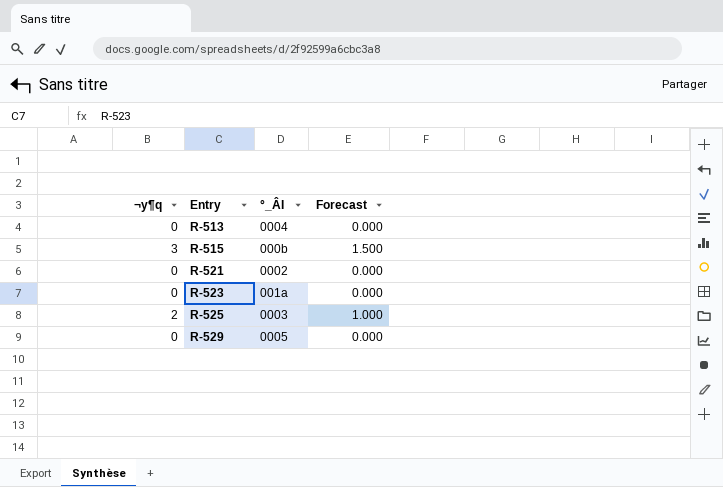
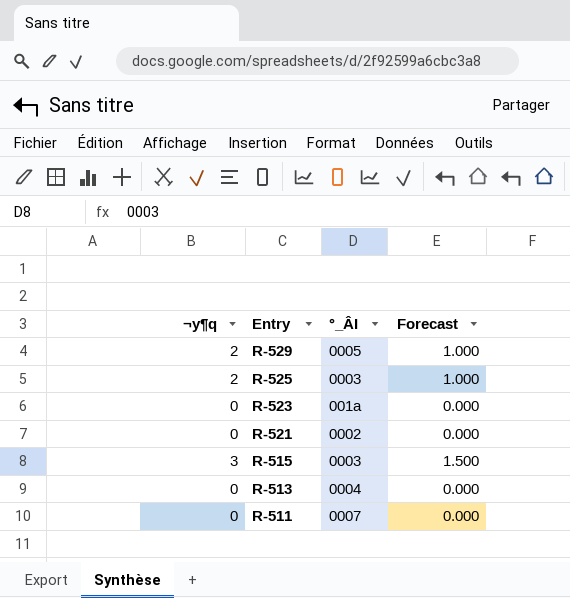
row order: Entry ascending -> Entry descending
R-529 | ¬y¶q: 0 -> 2
R-529 | Forecast: 0.000 -> 1.000
R-515 | °_ÂI: 000b -> 0003
row R-511: none -> 0 | 0007 | 0.000

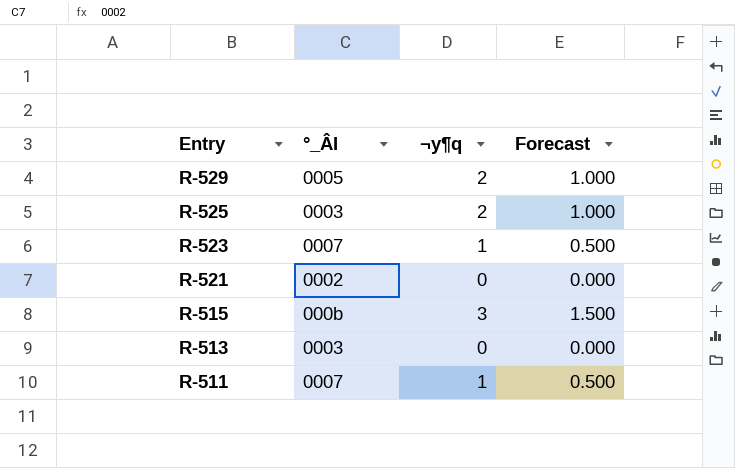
column ¬y¶q | position: 1 -> 3
R-523 | °_ÂI: 001a -> 0007
R-523 | ¬y¶q: 0 -> 1
R-523 | Forecast: 0.000 -> 0.500
R-515 | °_ÂI: 0003 -> 000b
R-513 | °_ÂI: 0004 -> 0003
R-511 | ¬y¶q: 0 -> 1
R-511 | Forecast: 0.000 -> 0.500

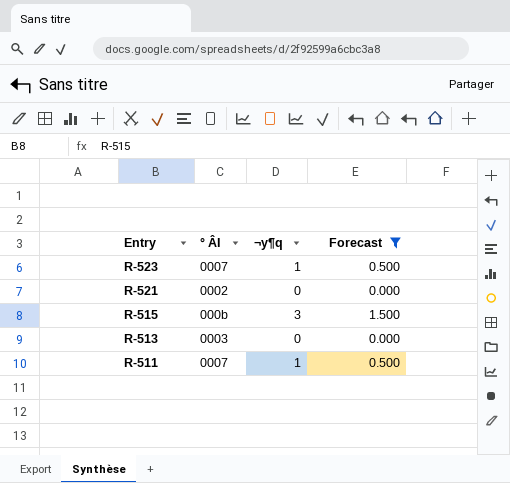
filter: none -> Forecast != 1.000
column name: °_ÂI -> ° ÂI

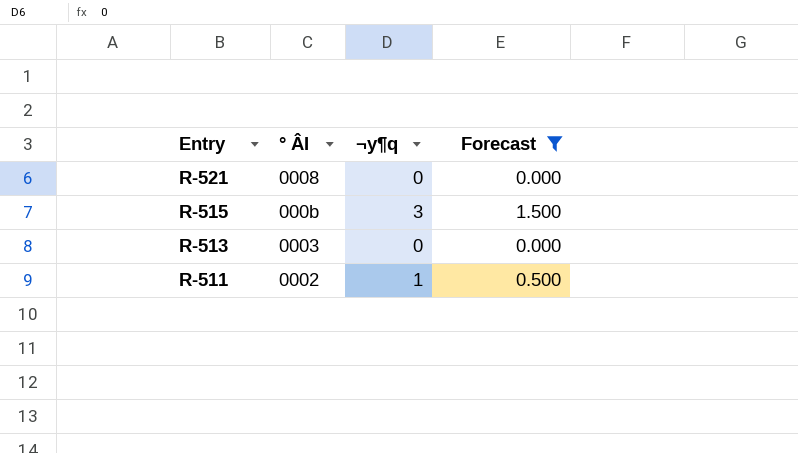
row R-523: 0007 | 1 | 0.500 -> none
R-521 | ° ÂI: 0002 -> 0008
R-511 | ° ÂI: 0007 -> 0002

